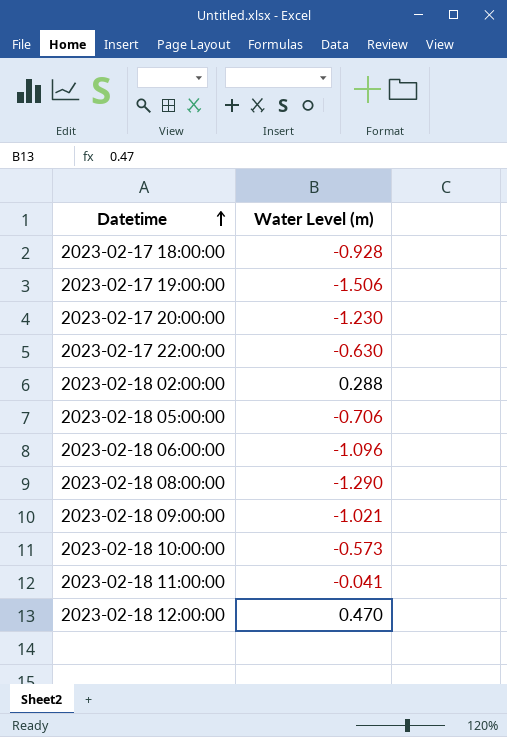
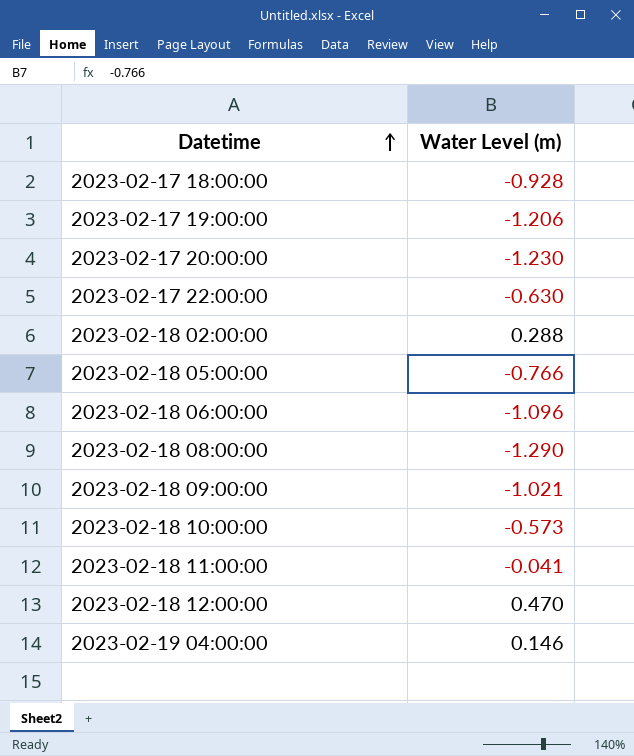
2023-02-17 19:00:00 | Water Level (m): -1.506 -> -1.206
2023-02-18 05:00:00 | Water Level (m): -0.706 -> -0.766
row 2023-02-19 04:00:00: none -> 0.146

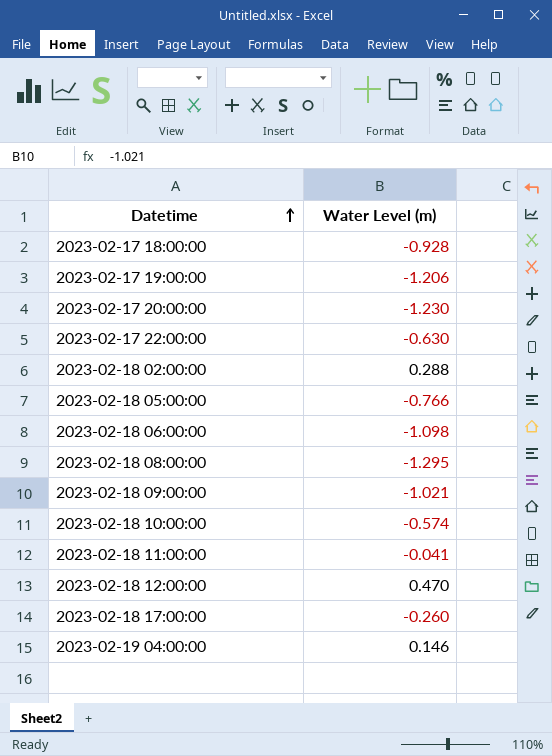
2023-02-18 06:00:00 | Water Level (m): -1.096 -> -1.098
2023-02-18 08:00:00 | Water Level (m): -1.290 -> -1.295
2023-02-18 10:00:00 | Water Level (m): -0.573 -> -0.574
row 2023-02-18 17:00:00: none -> -0.260

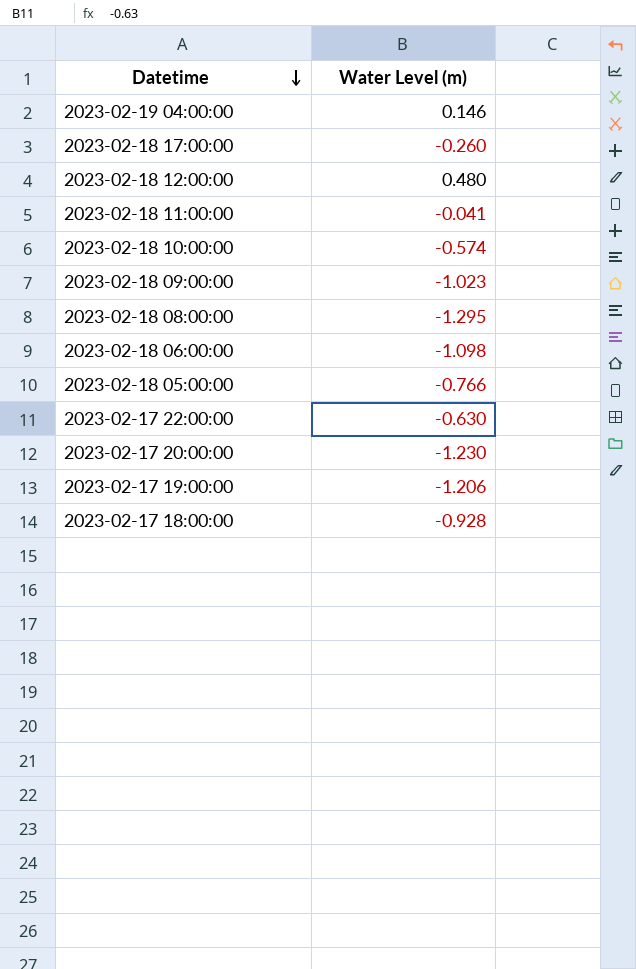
row order: Datetime ascending -> Datetime descending
row 2023-02-18 02:00:00: 0.288 -> none
2023-02-18 12:00:00 | Water Level (m): 0.470 -> 0.480
2023-02-18 09:00:00 | Water Level (m): -1.021 -> -1.023

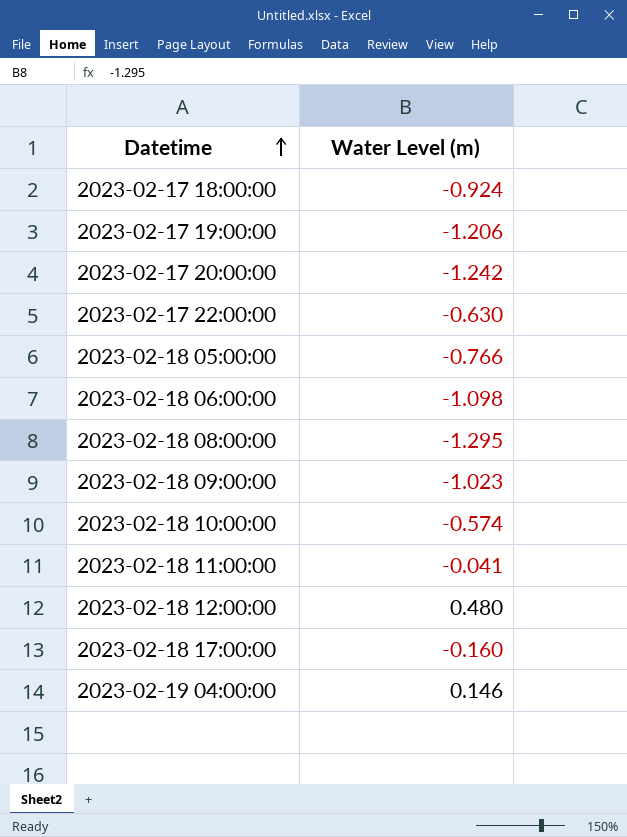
row order: Datetime descending -> Datetime ascending
2023-02-17 18:00:00 | Water Level (m): -0.928 -> -0.924
2023-02-17 20:00:00 | Water Level (m): -1.230 -> -1.242
2023-02-18 17:00:00 | Water Level (m): -0.260 -> -0.160

